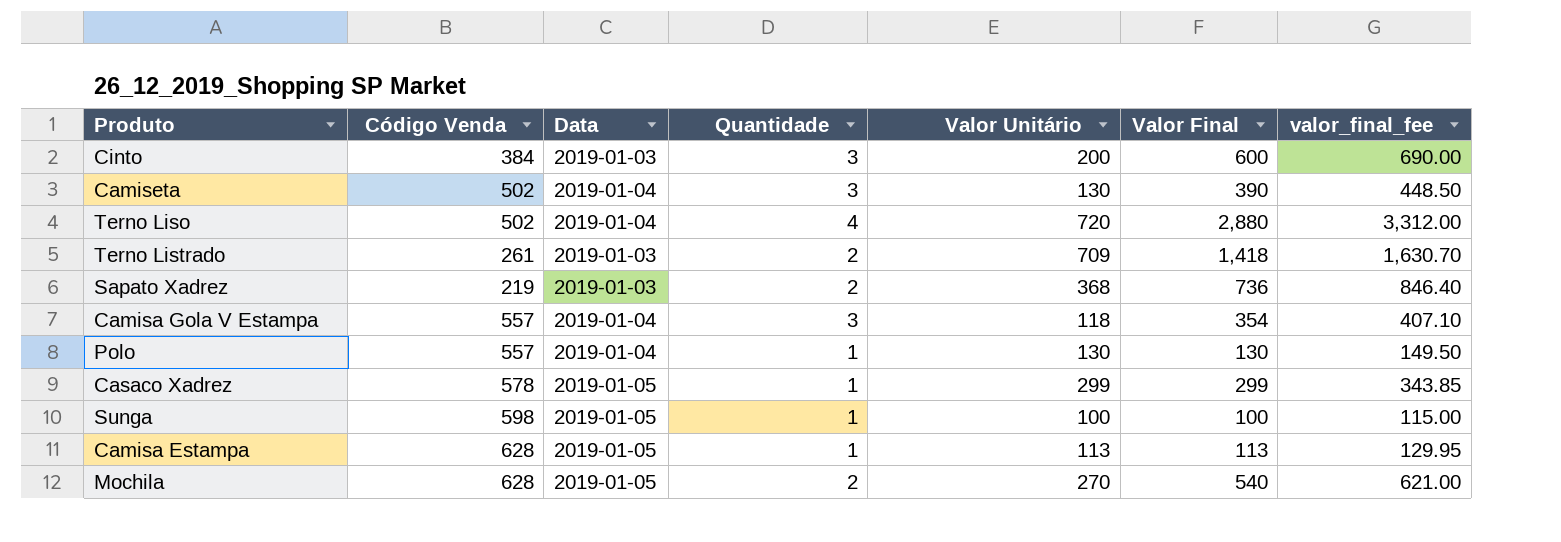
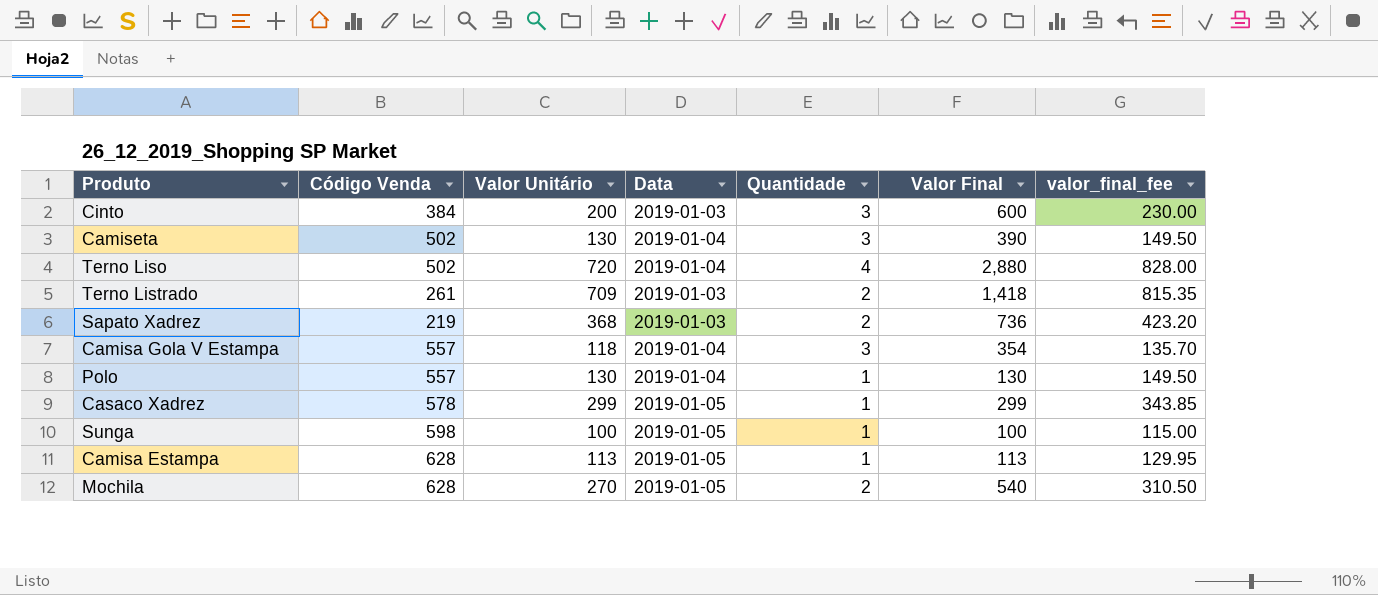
column Valor Unitário | position: 5 -> 3
column valor_final_fee | formula: [Valor Final] * 1.15 -> [Valor Unitário] * 1.15

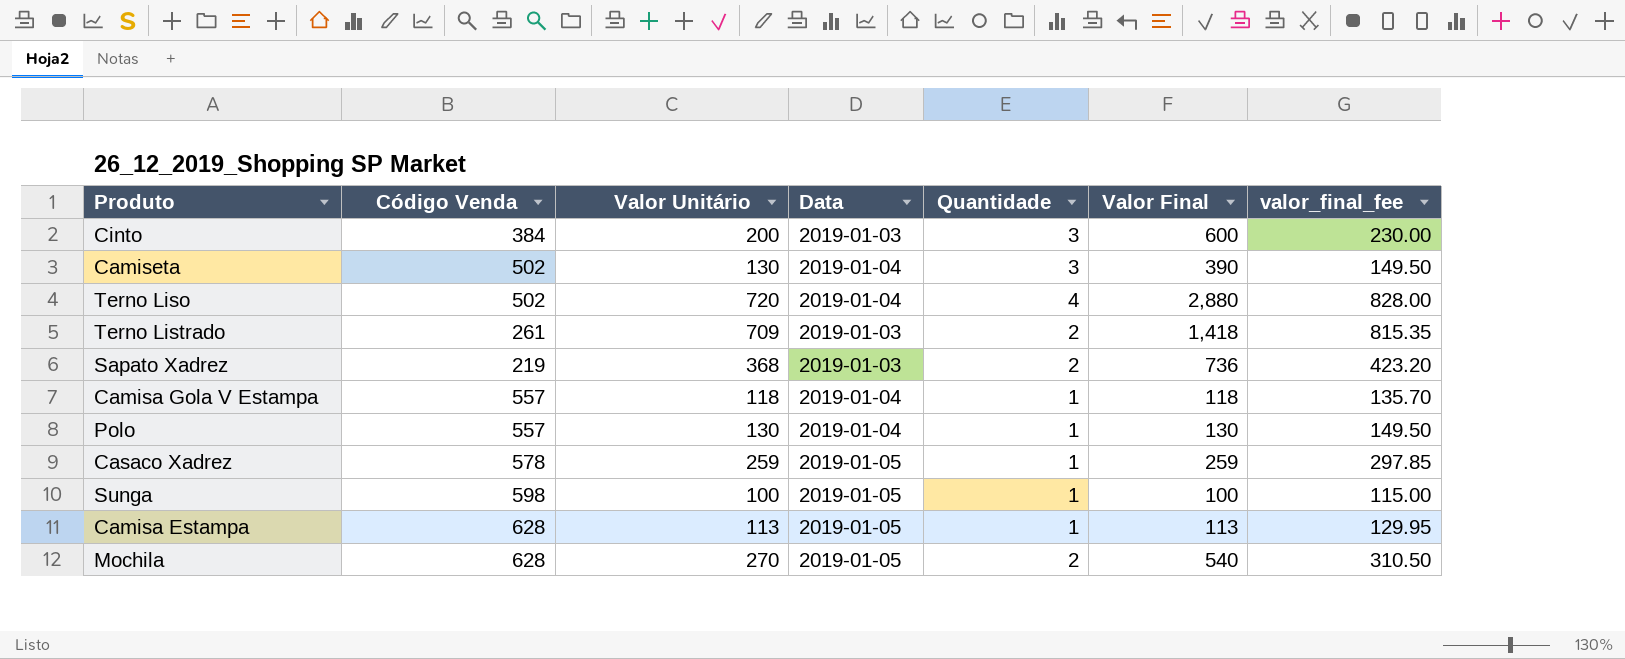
Camisa Gola V Estampa | Quantidade: 3 -> 1
Camisa Gola V Estampa | Valor Final: 354 -> 118
Casaco Xadrez | Valor Unitário: 299 -> 259
Casaco Xadrez | Valor Final: 299 -> 259
Casaco Xadrez | valor_final_fee: 343.85 -> 297.85

